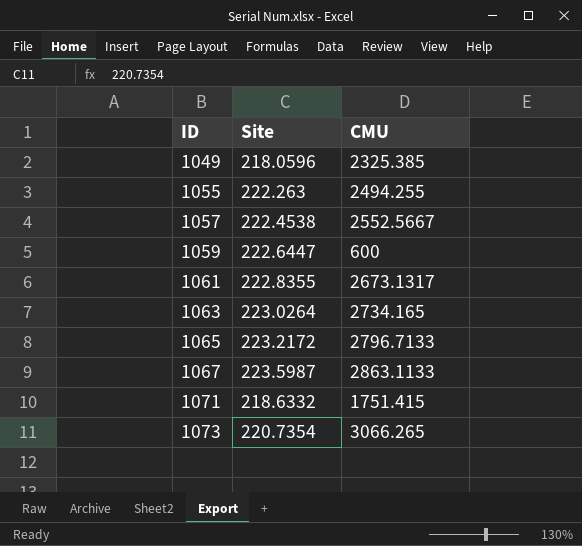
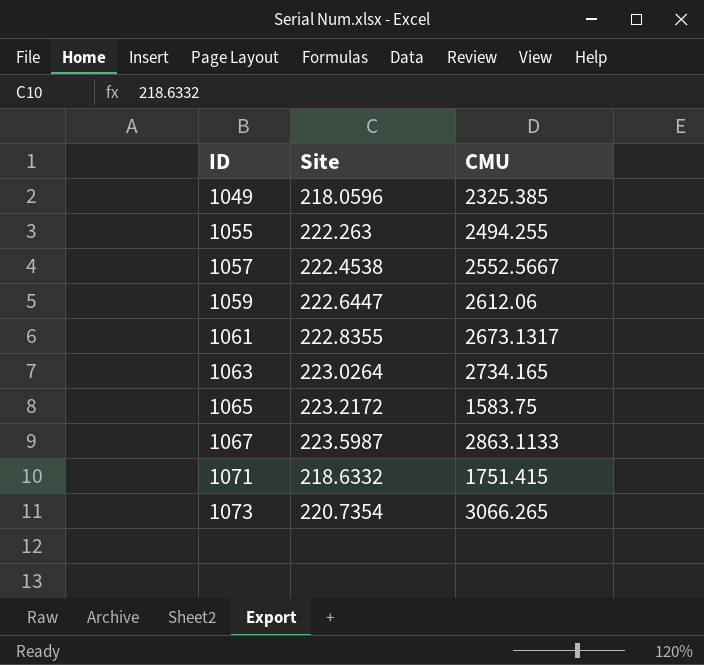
1059 | CMU: 600 -> 2612.06
1065 | CMU: 2796.7133 -> 1583.75

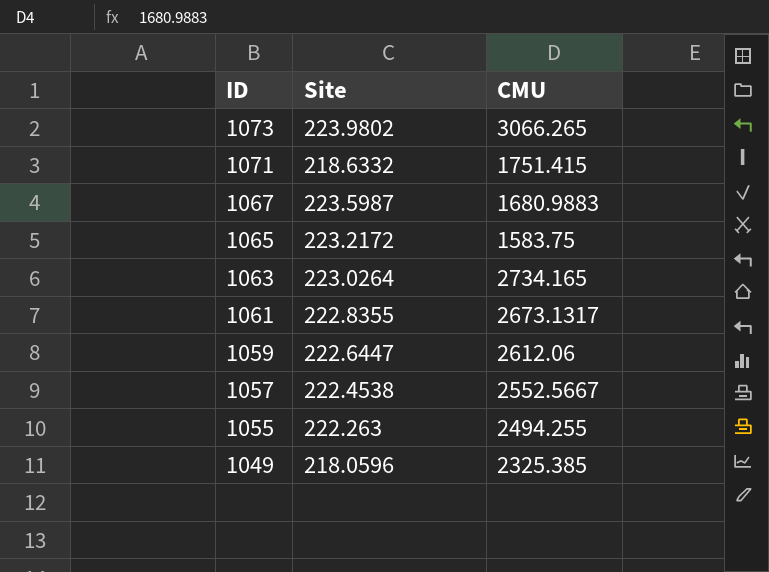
row order: ID ascending -> ID descending
1073 | Site: 220.7354 -> 223.9802
1067 | CMU: 2863.1133 -> 1680.9883

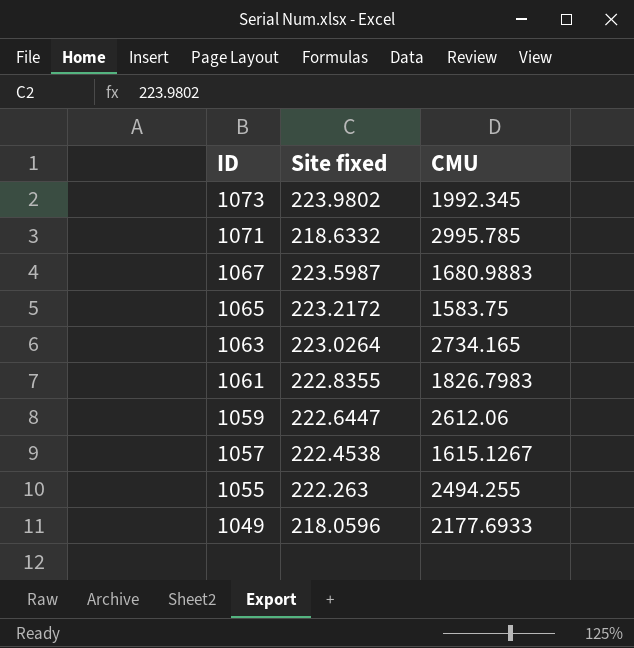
column name: Site -> Site fixed
1073 | CMU: 3066.265 -> 1992.345
1071 | CMU: 1751.415 -> 2995.785
1061 | CMU: 2673.1317 -> 1826.7983
1057 | CMU: 2552.5667 -> 1615.1267
1049 | CMU: 2325.385 -> 2177.6933

